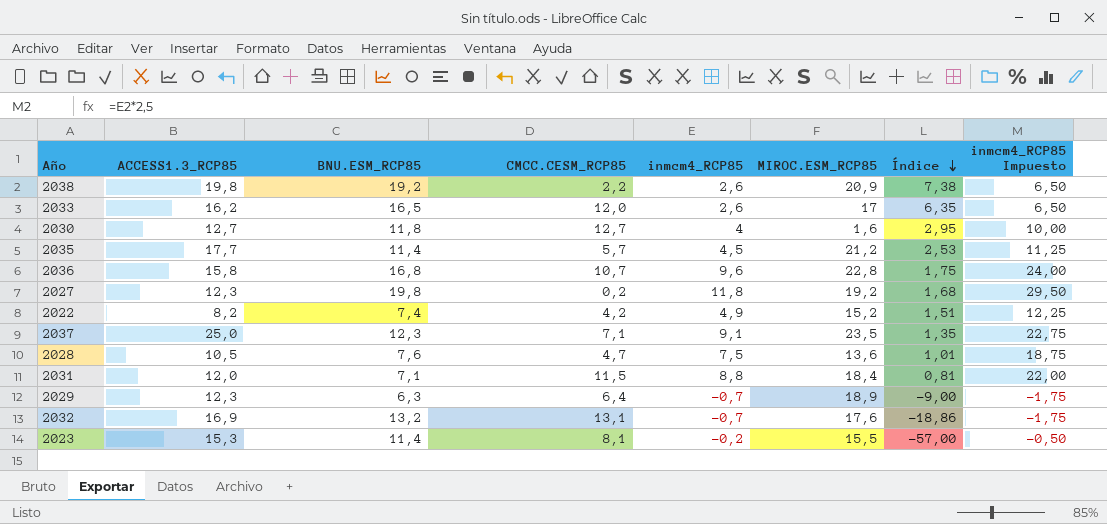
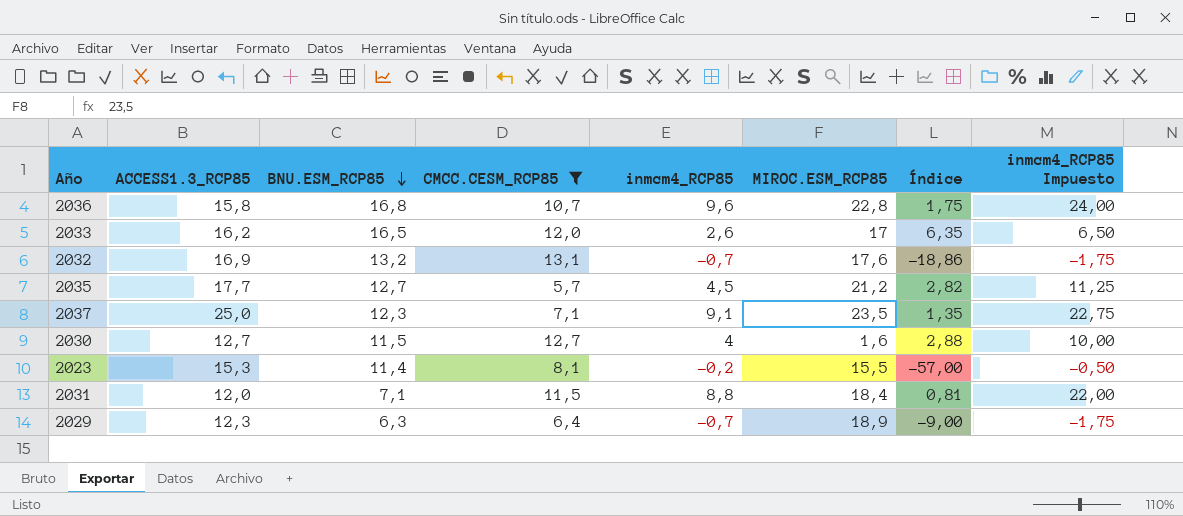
filter: none -> CMCC.CESM_RCP85 >= 5,7
row order: Índice descending -> BNU.ESM_RCP85 descending
2035 | BNU.ESM_RCP85: 11,4 -> 12,7
2035 | Índice: 2,53 -> 2,82
2030 | BNU.ESM_RCP85: 11,8 -> 11,5
2030 | Índice: 2,95 -> 2,88

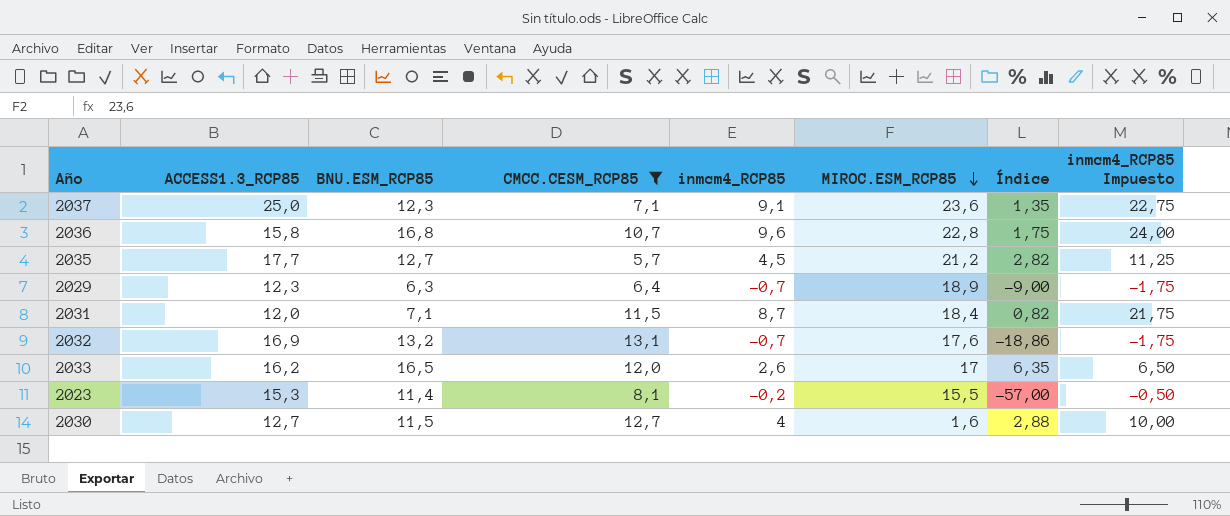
row order: BNU.ESM_RCP85 descending -> MIROC.ESM_RCP85 descending
2037 | MIROC.ESM_RCP85: 23,5 -> 23,6
2031 | inmcm4_RCP85: 8,8 -> 8,7
2031 | Índice: 0,81 -> 0,82
2031 | inmcm4_RCP85 Impuesto: 22,00 -> 21,75

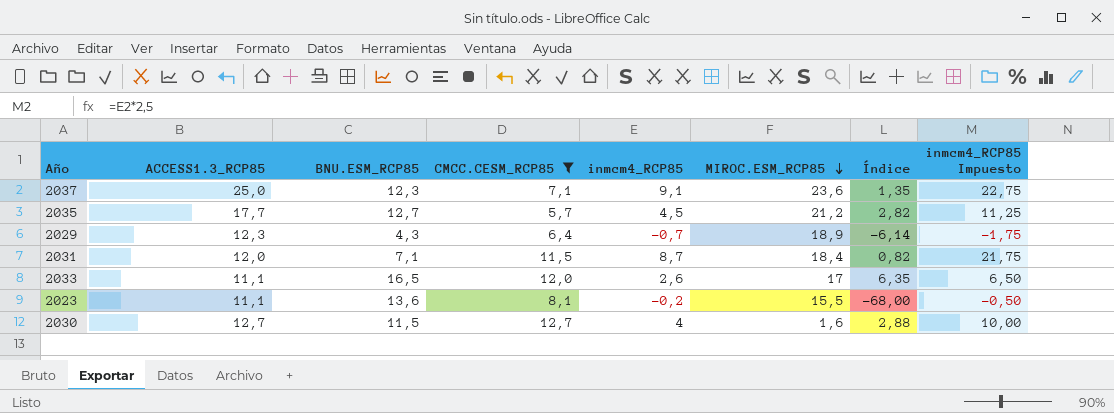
row 2036: 15,8 | 16,8 | 10,7 | 9,6 | 22,8 | 1,75 | 24,00 -> none
row 2032: 16,9 | 13,2 | 13,1 | -0,7 | 17,6 | -18,86 | -1,75 -> none
2029 | BNU.ESM_RCP85: 6,3 -> 4,3
2029 | Índice: -9,00 -> -6,14
2033 | ACCESS1.3_RCP85: 16,2 -> 11,1
2023 | ACCESS1.3_RCP85: 15,3 -> 11,1
2023 | BNU.ESM_RCP85: 11,4 -> 13,6
2023 | Índice: -57,00 -> -68,00

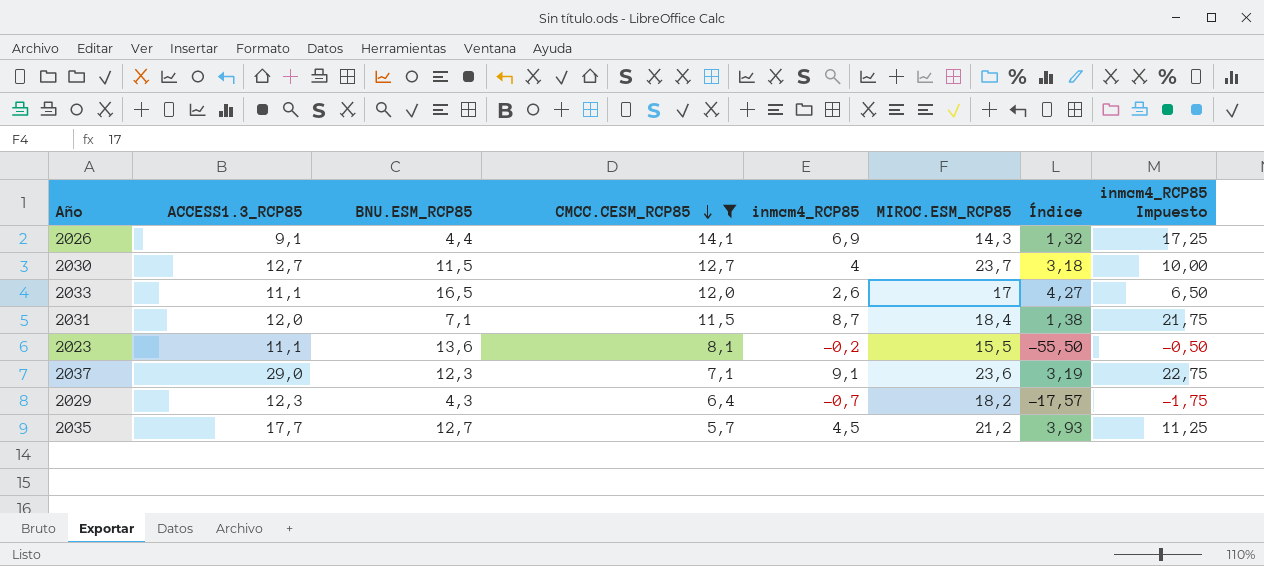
row order: MIROC.ESM_RCP85 descending -> CMCC.CESM_RCP85 descending
column Índice | formula: [BNU.ESM_RCP85] / [inmcm4_RCP85] -> [ACCESS1.3_RCP85] / [inmcm4_RCP85]
row 2026: none -> 9,1 | 4,4 | 14,1 | 6,9 | 14,3 | 1,32 | 17,25
2030 | MIROC.ESM_RCP85: 1,6 -> 23,7
2037 | ACCESS1.3_RCP85: 25,0 -> 29,0
2029 | MIROC.ESM_RCP85: 18,9 -> 18,2

